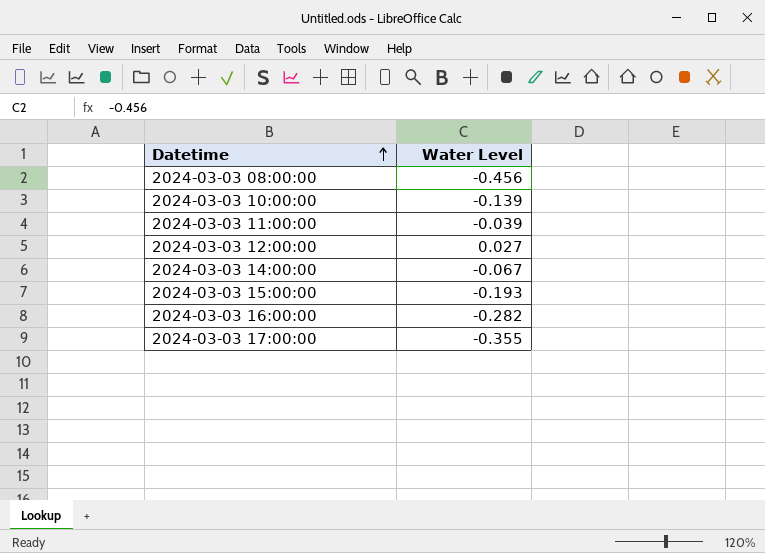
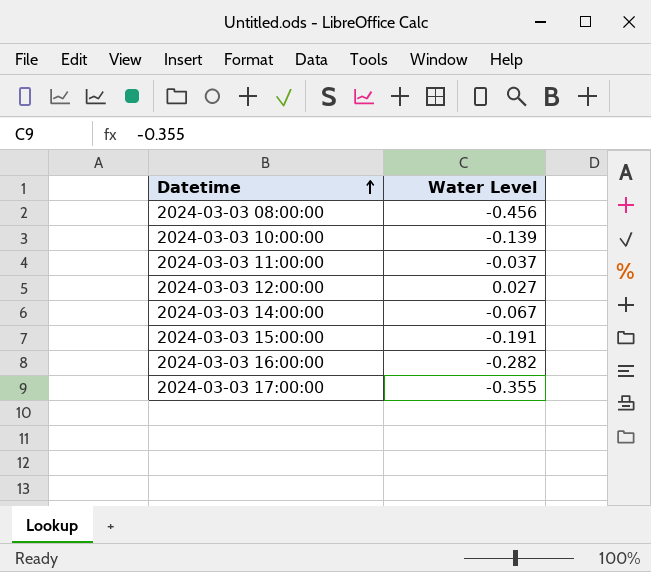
2024-03-03 11:00:00 | Water Level: -0.039 -> -0.037
2024-03-03 15:00:00 | Water Level: -0.193 -> -0.191

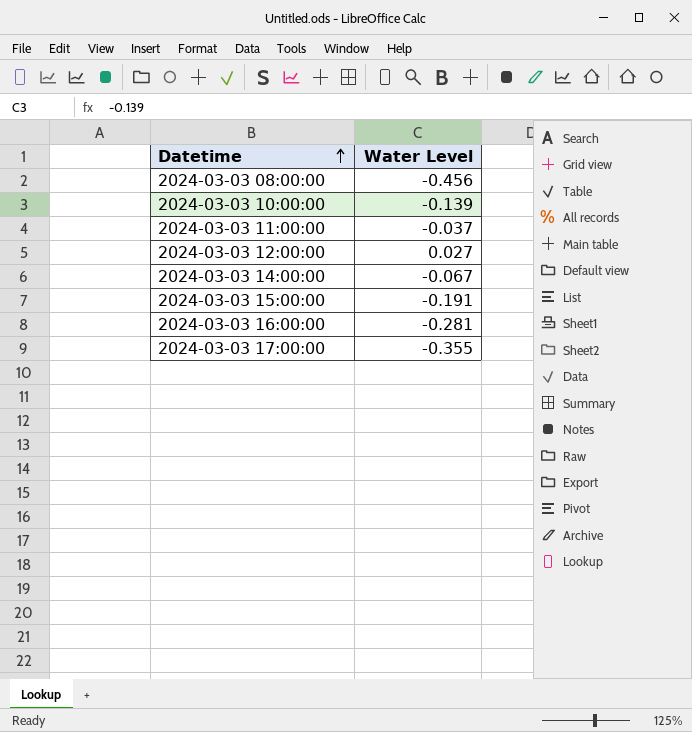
2024-03-03 16:00:00 | Water Level: -0.282 -> -0.281

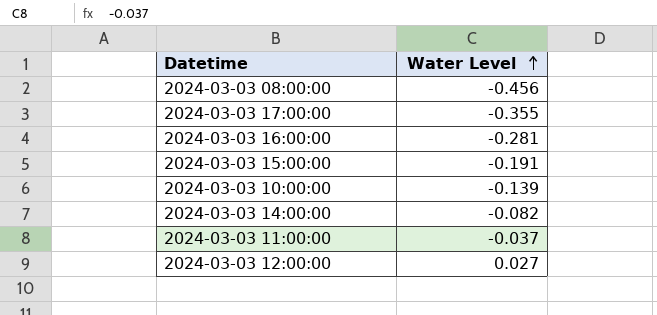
row order: Datetime ascending -> Water Level ascending
2024-03-03 14:00:00 | Water Level: -0.067 -> -0.082

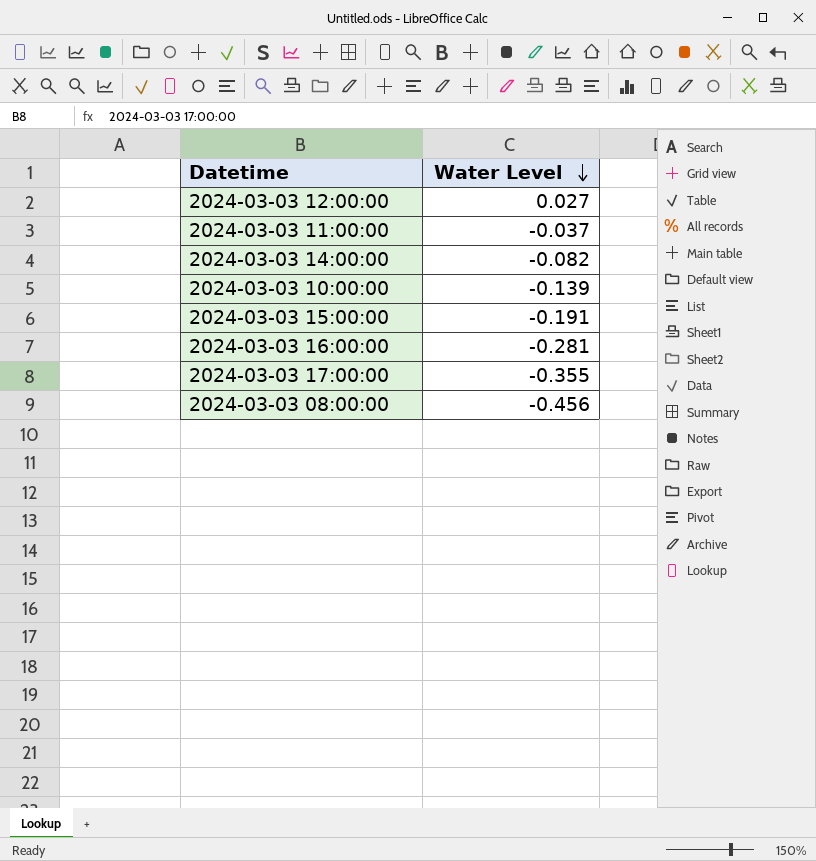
row order: Water Level ascending -> Water Level descending

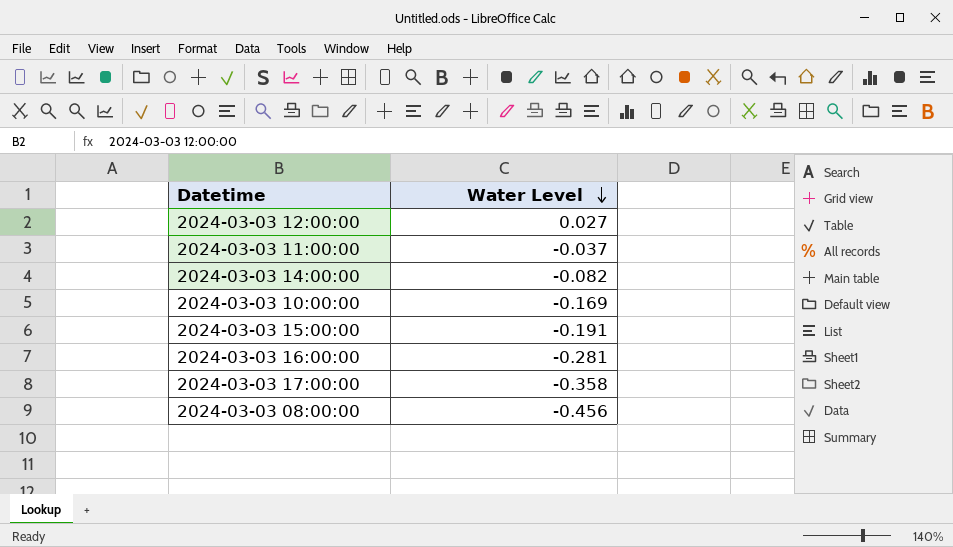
2024-03-03 10:00:00 | Water Level: -0.139 -> -0.169
2024-03-03 17:00:00 | Water Level: -0.355 -> -0.358

